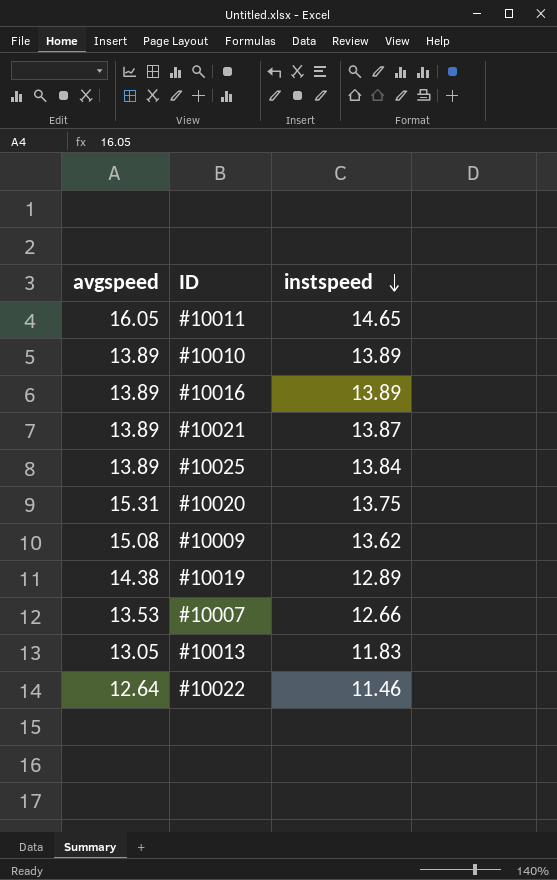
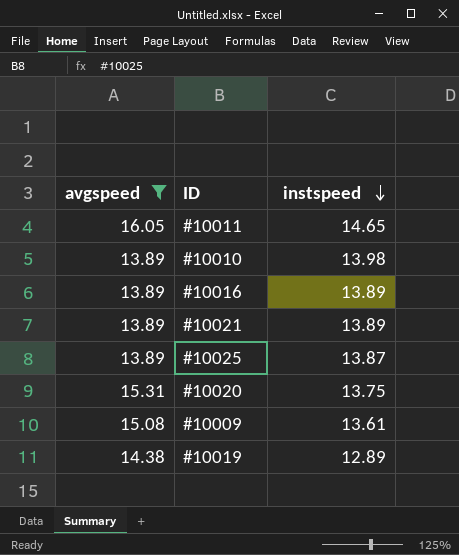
filter: none -> avgspeed >= 13.89
#10010 | instspeed: 13.89 -> 13.98
#10021 | instspeed: 13.87 -> 13.89
#10025 | instspeed: 13.84 -> 13.87
#10009 | instspeed: 13.62 -> 13.61

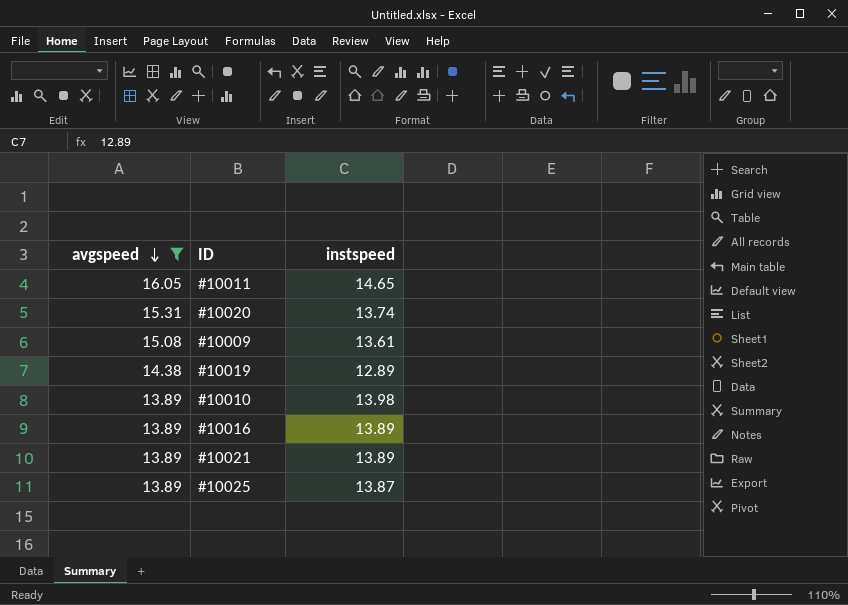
row order: instspeed descending -> avgspeed descending
#10020 | instspeed: 13.75 -> 13.74

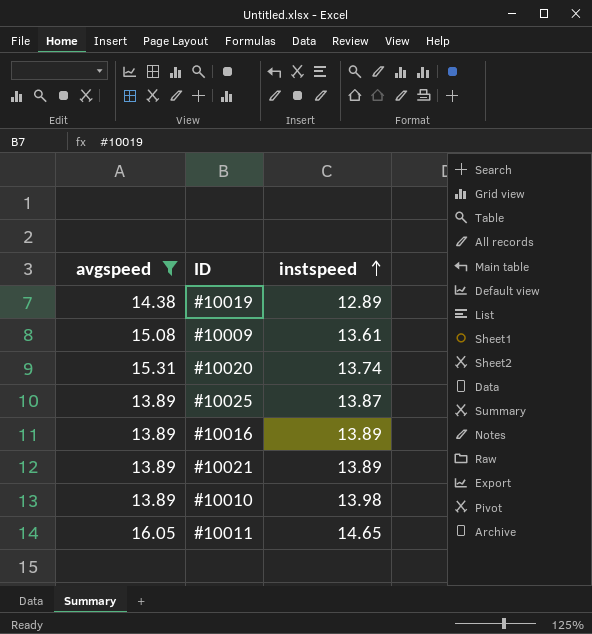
row order: avgspeed descending -> instspeed ascending

